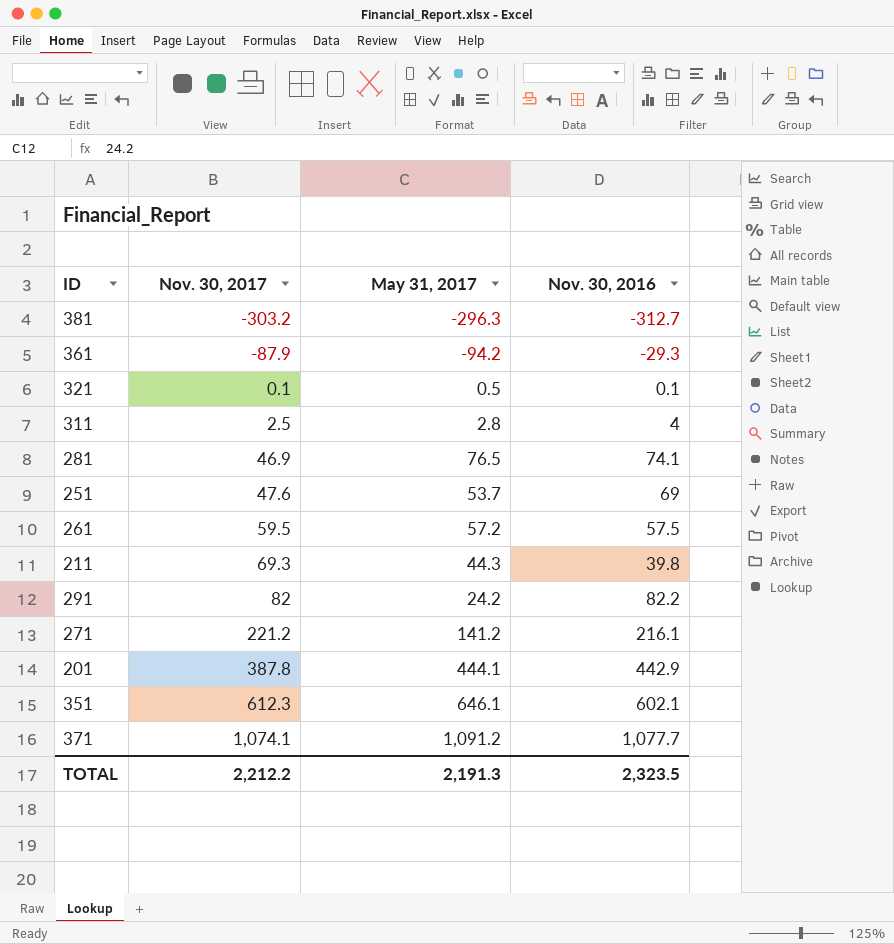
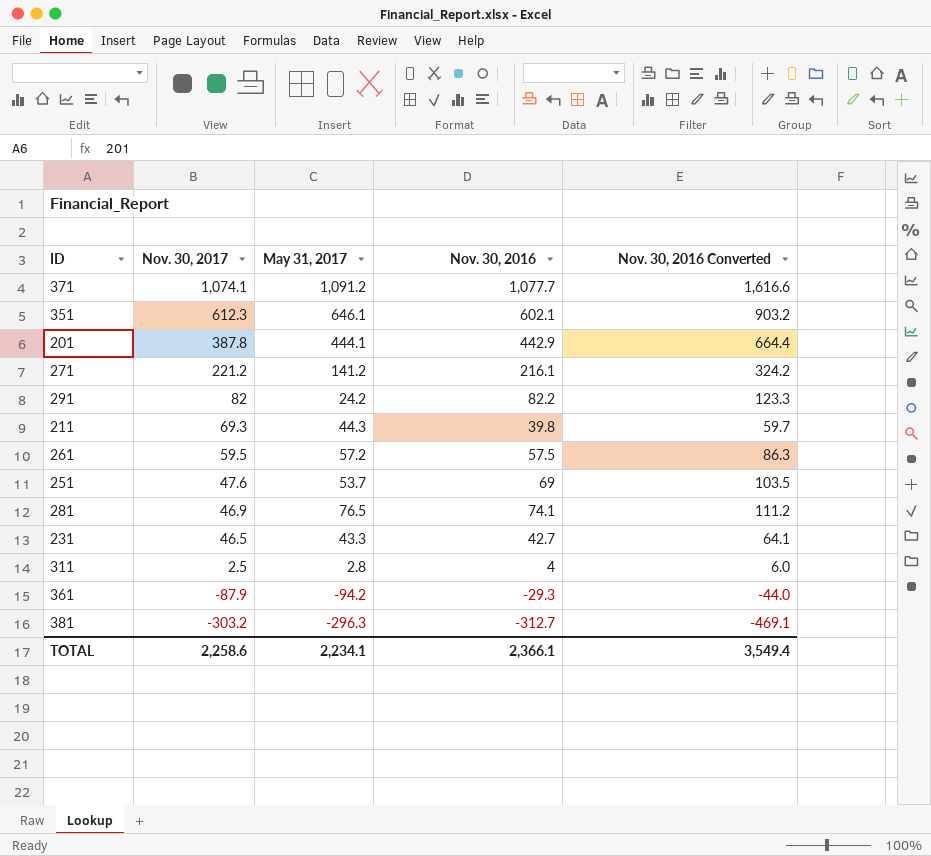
row order: Nov. 30, 2017 ascending -> Nov. 30, 2017 descending
column Nov. 30, 2016 Converted | formula: none -> [Nov. 30, 2016] * 1.5
row 321: 0.1 | 0.5 | 0.1 -> none
row 231: none -> 46.5 | 43.3 | 42.7 | 64.1
TOTAL | Nov. 30, 2017: 2,212.2 -> 2,258.6
TOTAL | May 31, 2017: 2,191.3 -> 2,234.1
TOTAL | Nov. 30, 2016: 2,323.5 -> 2,366.1

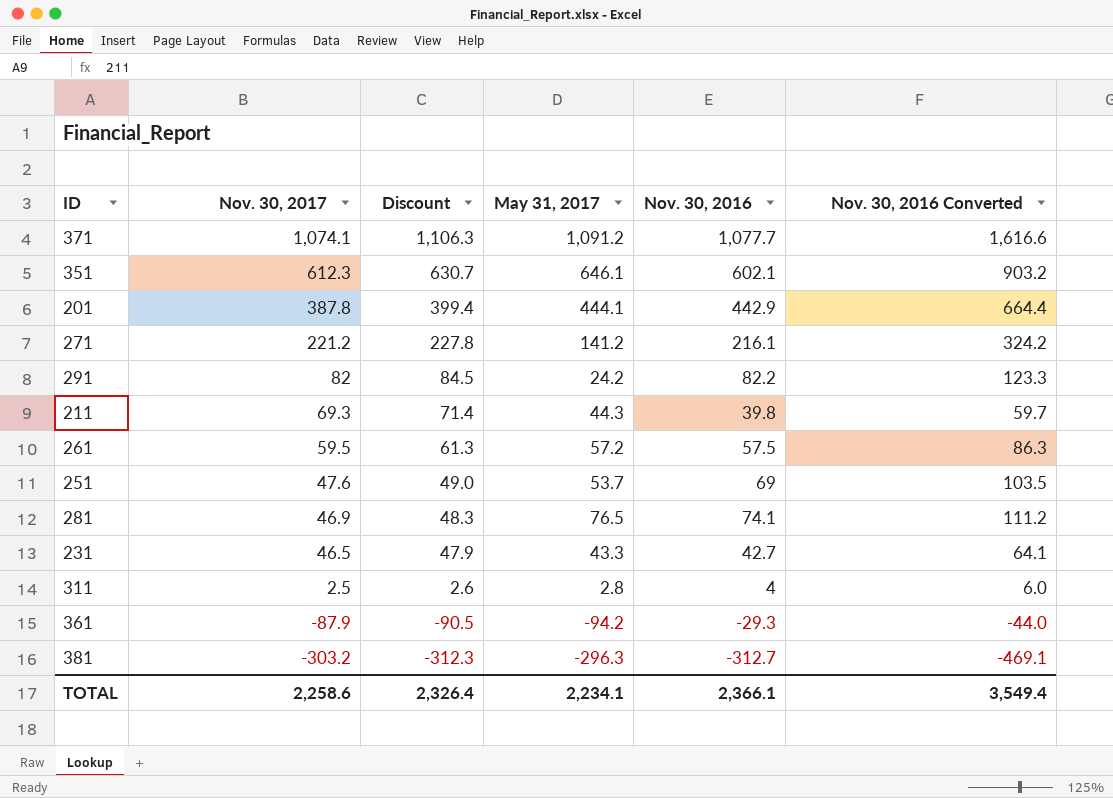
column Discount | formula: none -> [Nov. 30, 2017] * 1.03

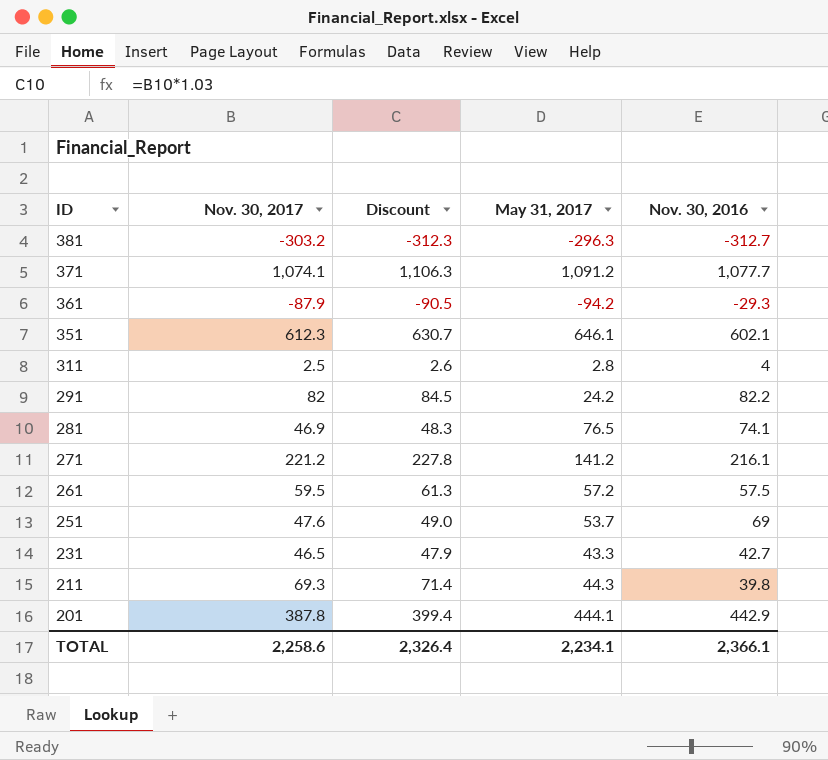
row order: Nov. 30, 2017 descending -> ID descending
column Nov. 30, 2016 Converted | formula: [Nov. 30, 2016] * 1.5 -> none

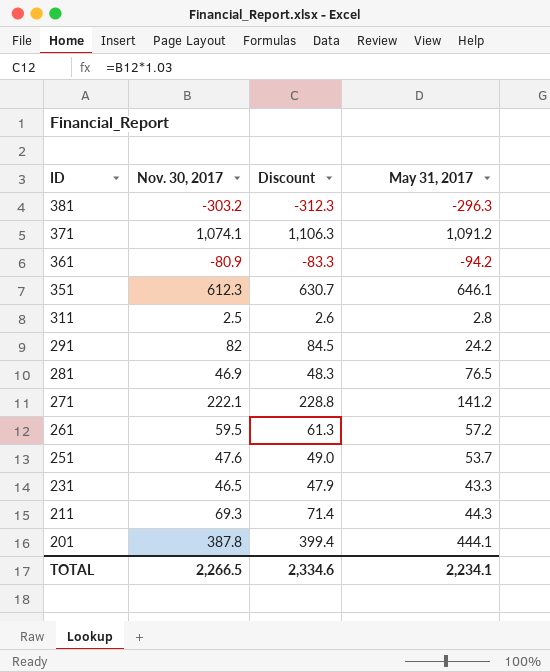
column Nov. 30, 2016 | position: 5 -> none
361 | Nov. 30, 2017: -87.9 -> -80.9
361 | Discount: -90.5 -> -83.3
271 | Nov. 30, 2017: 221.2 -> 222.1
271 | Discount: 227.8 -> 228.8
TOTAL | Nov. 30, 2017: 2,258.6 -> 2,266.5
TOTAL | Discount: 2,326.4 -> 2,334.6

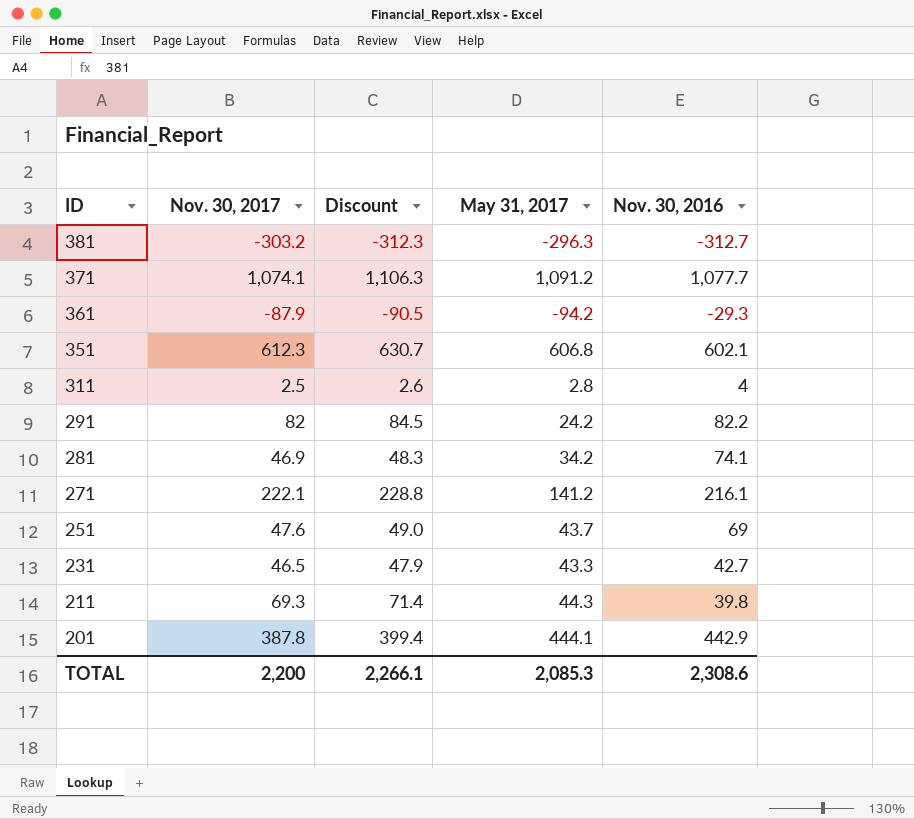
column Nov. 30, 2016 | position: none -> 5
row 261: 59.5 | 61.3 | 57.2 -> none
361 | Nov. 30, 2017: -80.9 -> -87.9
361 | Discount: -83.3 -> -90.5
351 | May 31, 2017: 646.1 -> 606.8
281 | May 31, 2017: 76.5 -> 34.2
251 | May 31, 2017: 53.7 -> 43.7
TOTAL | Nov. 30, 2017: 2,266.5 -> 2,200
TOTAL | Discount: 2,334.6 -> 2,266.1
TOTAL | May 31, 2017: 2,234.1 -> 2,085.3

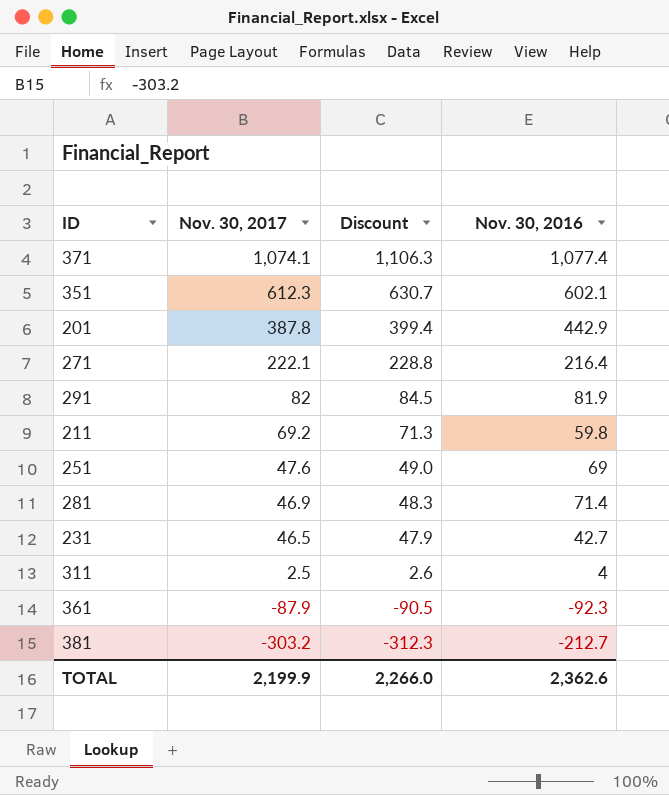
row order: ID descending -> Nov. 30, 2017 descending
column May 31, 2017 | position: 4 -> none
371 | Nov. 30, 2016: 1,077.7 -> 1,077.4
271 | Nov. 30, 2016: 216.1 -> 216.4
291 | Nov. 30, 2016: 82.2 -> 81.9
211 | Nov. 30, 2017: 69.3 -> 69.2
211 | Discount: 71.4 -> 71.3
211 | Nov. 30, 2016: 39.8 -> 59.8
281 | Nov. 30, 2016: 74.1 -> 71.4
361 | Nov. 30, 2016: -29.3 -> -92.3
381 | Nov. 30, 2016: -312.7 -> -212.7
TOTAL | Nov. 30, 2017: 2,200 -> 2,199.9
TOTAL | Discount: 2,266.1 -> 2,266.0
TOTAL | Nov. 30, 2016: 2,308.6 -> 2,362.6

